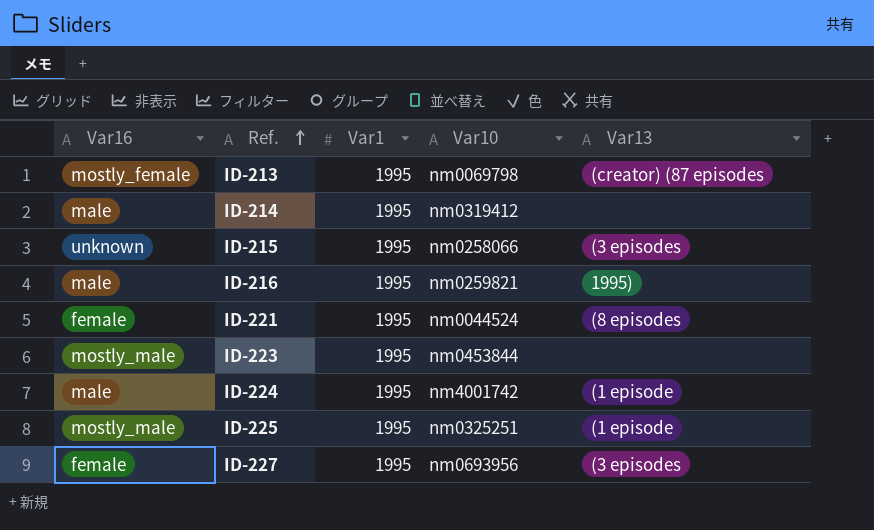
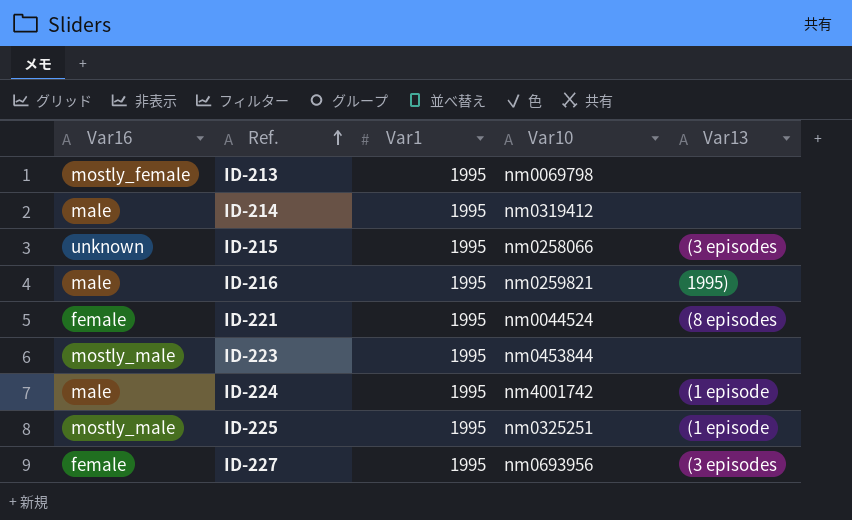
ID-213 | Var13: (creator) (87 episodes -> none

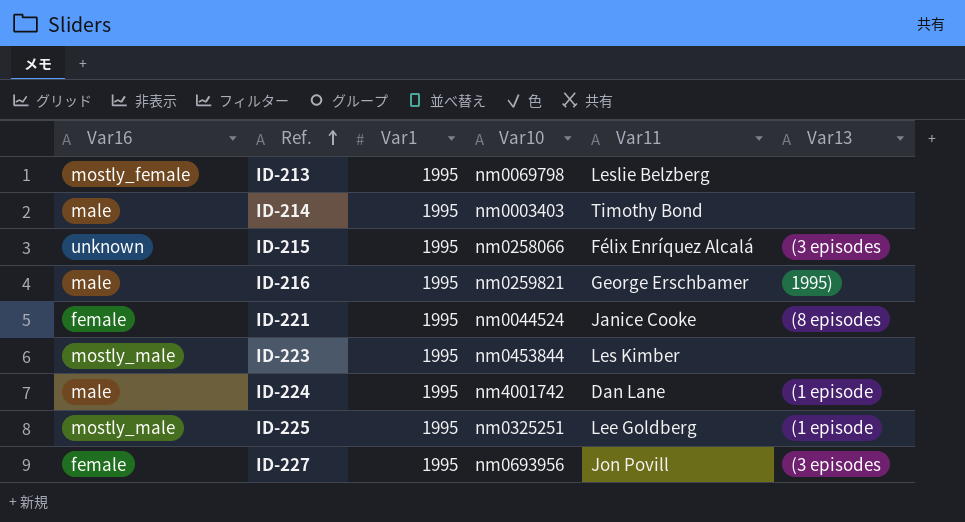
column Var11 | position: none -> 5
ID-214 | Var10: nm0319412 -> nm0003403

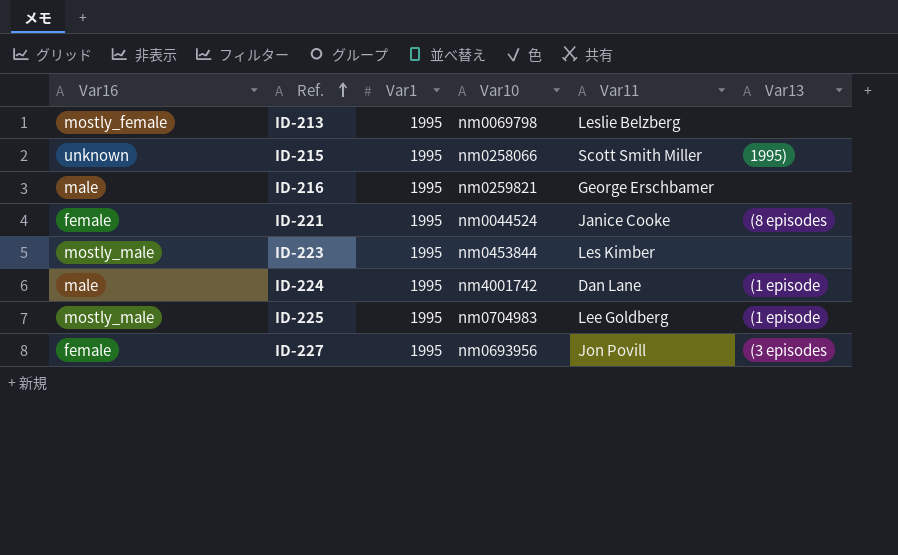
row ID-214: male | 1995 | nm0003403 | Timothy Bond | none -> none
ID-215 | Var11: Félix Enríquez Alcalá -> Scott Smith Miller
ID-215 | Var13: (3 episodes -> 1995)
ID-216 | Var13: 1995) -> none
ID-225 | Var10: nm0325251 -> nm0704983

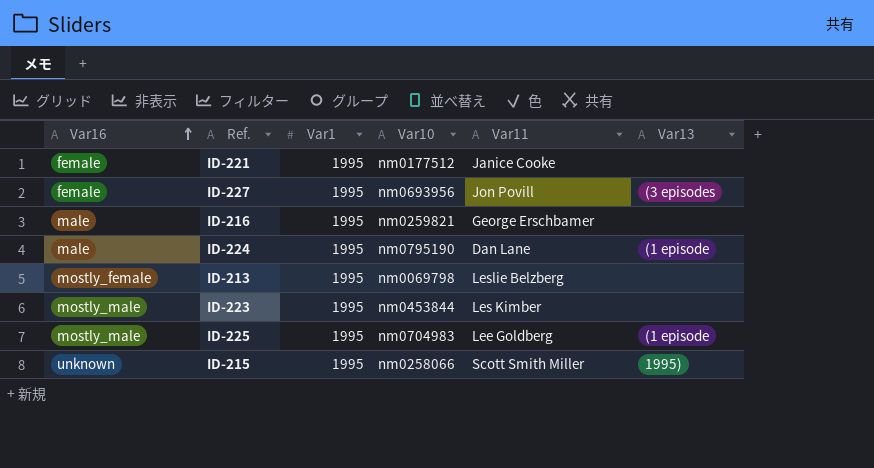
row order: Ref. ascending -> Var16 ascending
ID-221 | Var10: nm0044524 -> nm0177512
ID-221 | Var13: (8 episodes -> none
ID-224 | Var10: nm4001742 -> nm0795190

